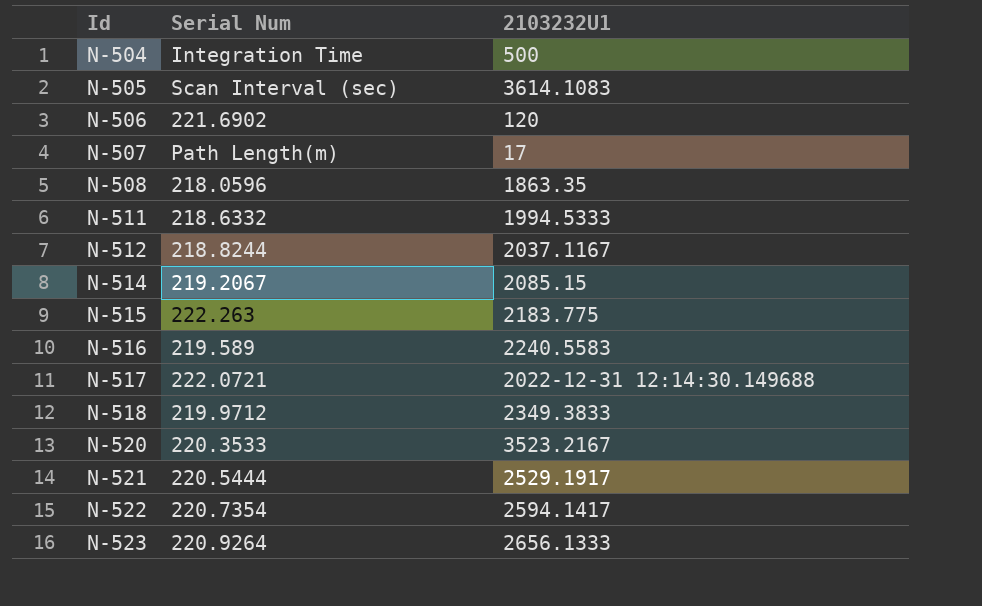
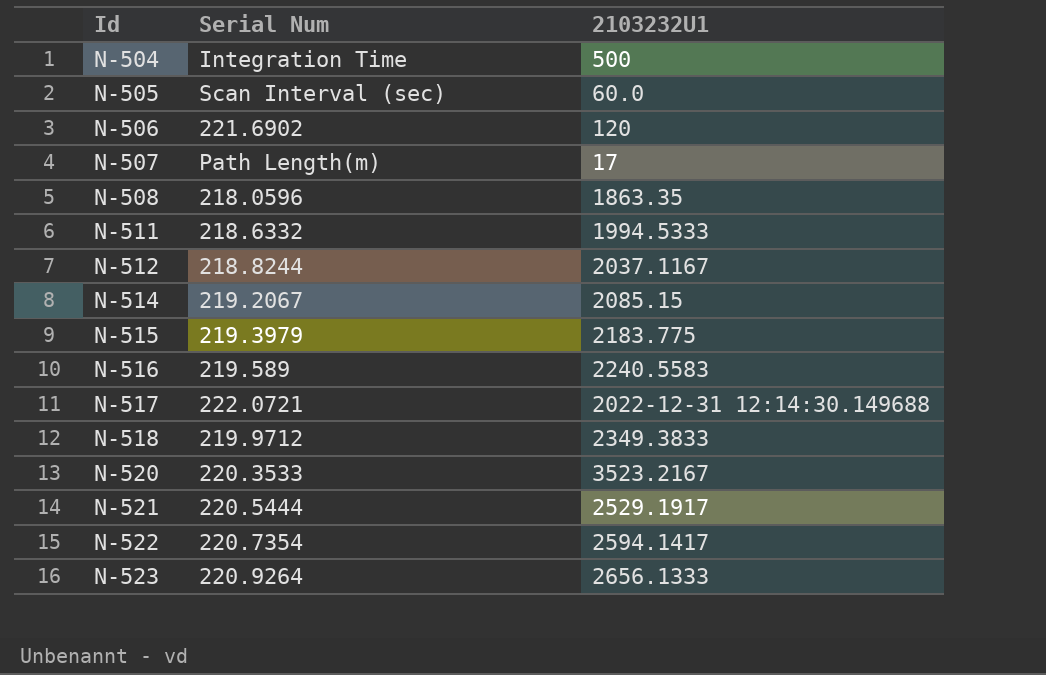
N-505 | 2103232U1: 3614.1083 -> 60.0
N-515 | Serial Num: 222.263 -> 219.3979

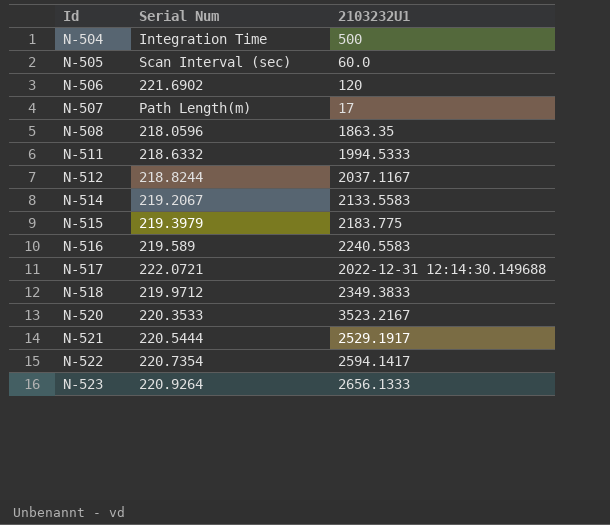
N-514 | 2103232U1: 2085.15 -> 2133.5583

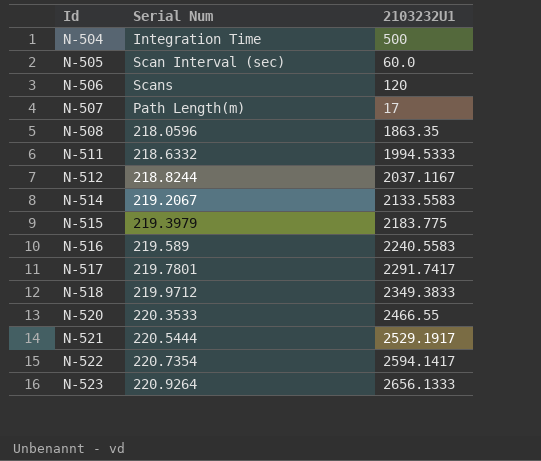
N-506 | Serial Num: 221.6902 -> Scans
N-517 | Serial Num: 222.0721 -> 219.7801
N-517 | 2103232U1: 2022-12-31 12:14:30.149688 -> 2291.7417
N-520 | 2103232U1: 3523.2167 -> 2466.55

